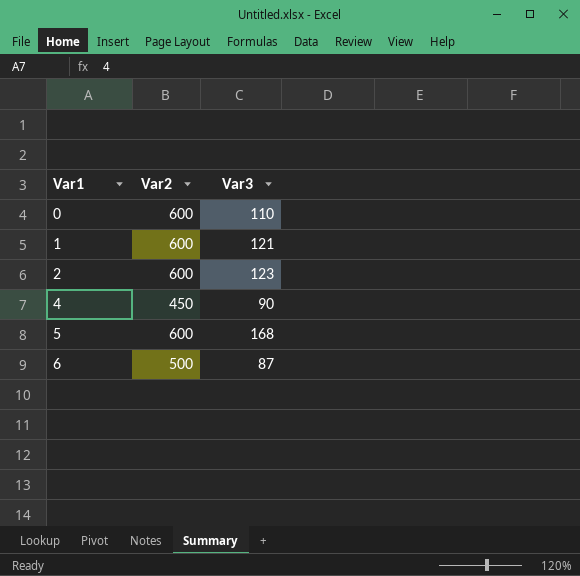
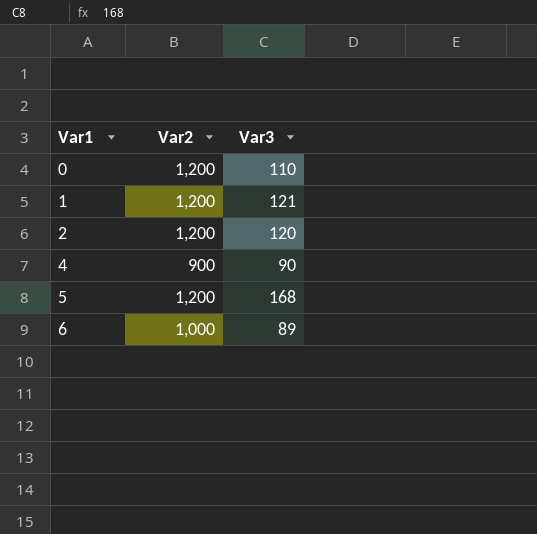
0 | Var2: 600 -> 1,200
1 | Var2: 600 -> 1,200
2 | Var2: 600 -> 1,200
2 | Var3: 123 -> 120
4 | Var2: 450 -> 900
5 | Var2: 600 -> 1,200
6 | Var2: 500 -> 1,000
6 | Var3: 87 -> 89

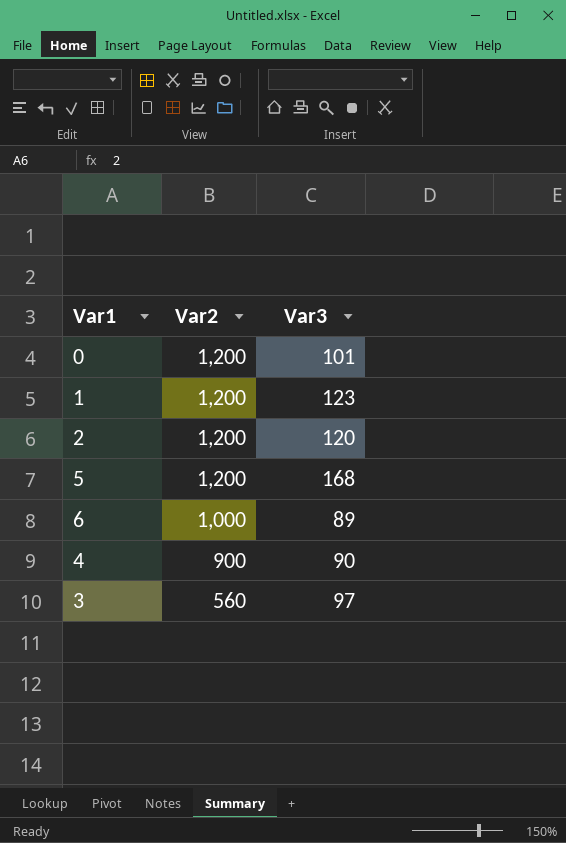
row order: Var1 ascending -> Var2 descending
0 | Var3: 110 -> 101
1 | Var3: 121 -> 123
row 3: none -> 560 | 97

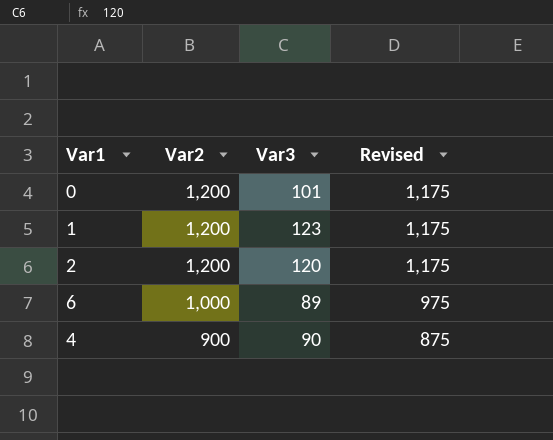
column Revised | formula: none -> [Var2] - 25
row 5: 1,200 | 168 -> none
row 3: 560 | 97 -> none

